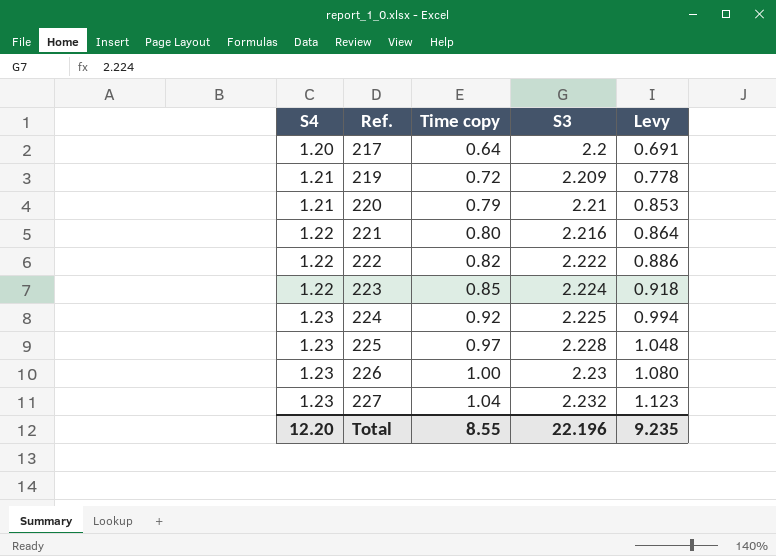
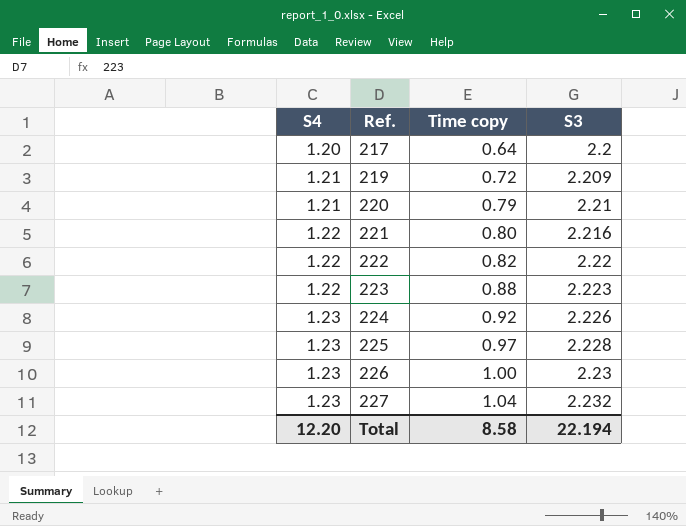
column Levy | formula: [Time copy] * 1.08 -> none
222 | S3: 2.222 -> 2.22
223 | Time copy: 0.85 -> 0.88
223 | S3: 2.224 -> 2.223
224 | S3: 2.225 -> 2.226
Total | Time copy: 8.55 -> 8.58
Total | S3: 22.196 -> 22.194

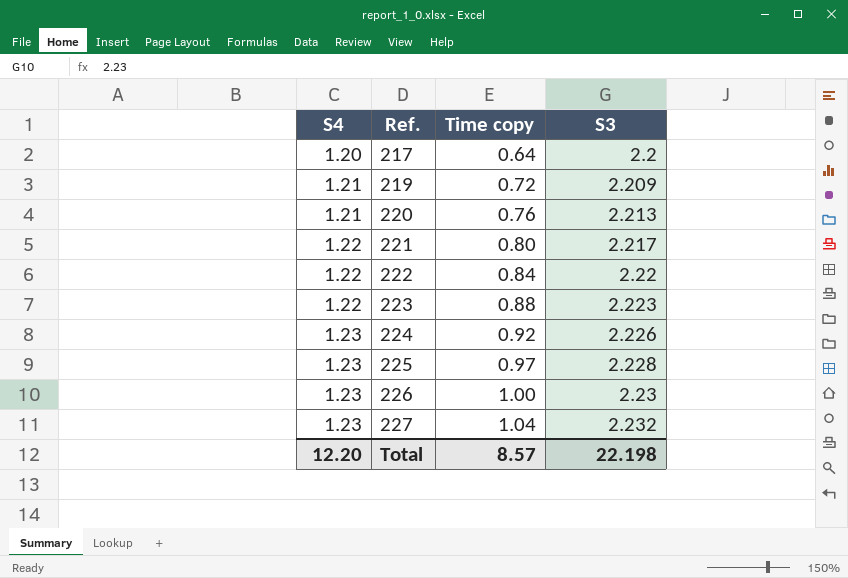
220 | Time copy: 0.79 -> 0.76
220 | S3: 2.21 -> 2.213
221 | S3: 2.216 -> 2.217
222 | Time copy: 0.82 -> 0.84
Total | Time copy: 8.58 -> 8.57
Total | S3: 22.194 -> 22.198

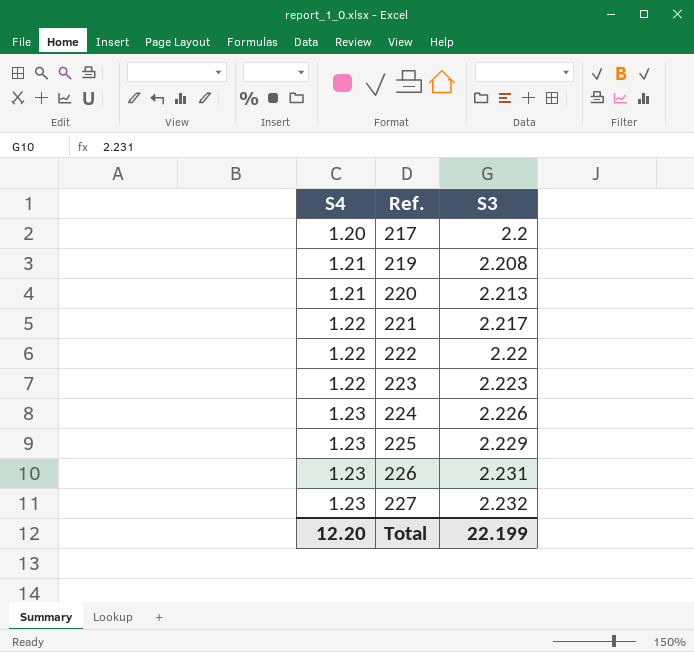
column Time copy | position: 3 -> none
219 | S3: 2.209 -> 2.208
225 | S3: 2.228 -> 2.229
226 | S3: 2.23 -> 2.231
Total | S3: 22.198 -> 22.199

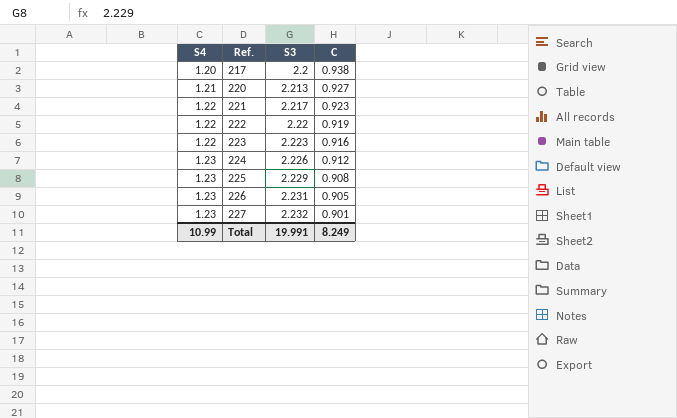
column C | position: none -> 4
row 219: 1.21 | 2.208 -> none
Total | S4: 12.20 -> 10.99
Total | S3: 22.199 -> 19.991

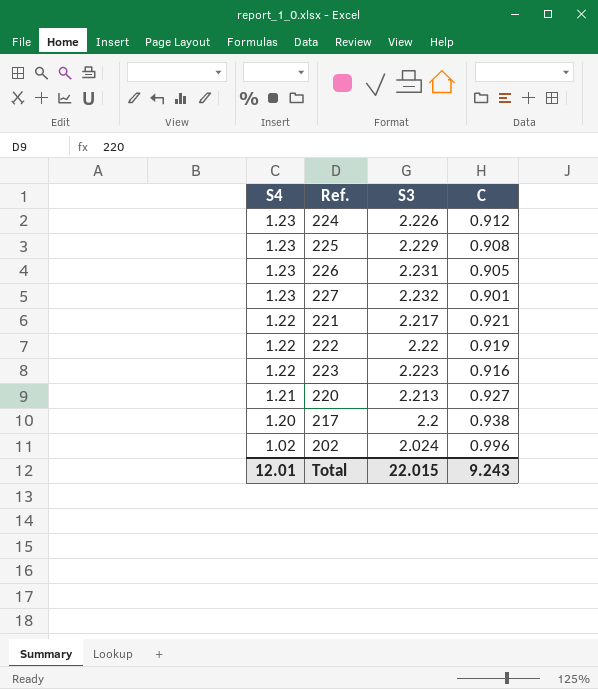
row order: S4 ascending -> S4 descending
221 | C: 0.923 -> 0.921
row 202: none -> 1.02 | 2.024 | 0.996
Total | S4: 10.99 -> 12.01
Total | S3: 19.991 -> 22.015
Total | C: 8.249 -> 9.243

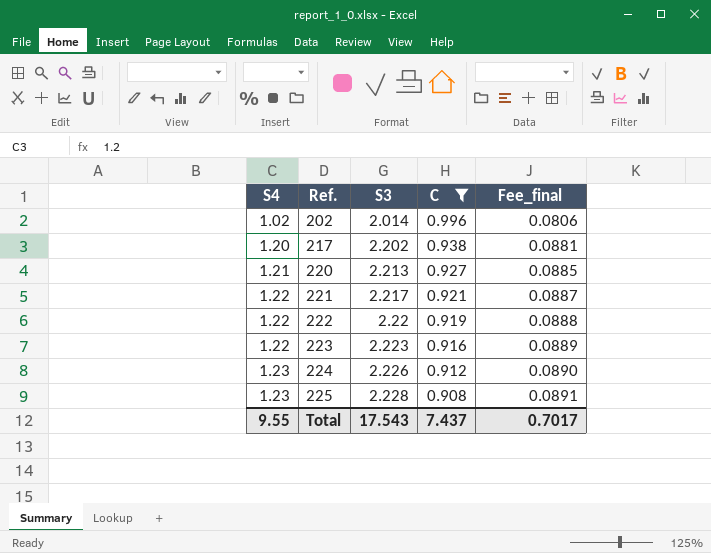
filter: none -> C >= 0.908
row order: S4 descending -> S4 ascending
column Fee_final | formula: none -> [S3] * 0.04
202 | S3: 2.024 -> 2.014
217 | S3: 2.2 -> 2.202
225 | S3: 2.229 -> 2.228
Total | S4: 12.01 -> 9.55
Total | S3: 22.015 -> 17.543
Total | C: 9.243 -> 7.437

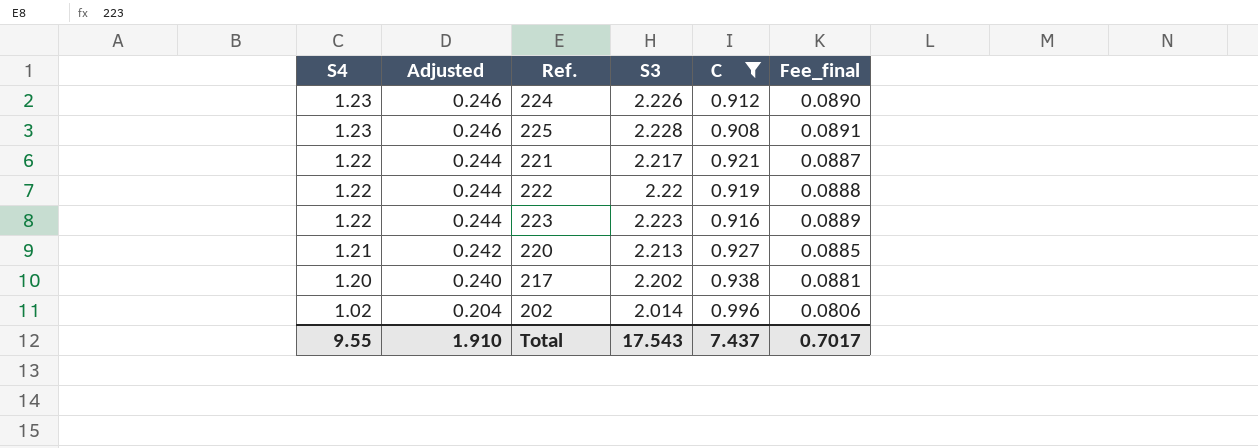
row order: S4 ascending -> S4 descending
column Adjusted | formula: none -> [S4] * 0.2

